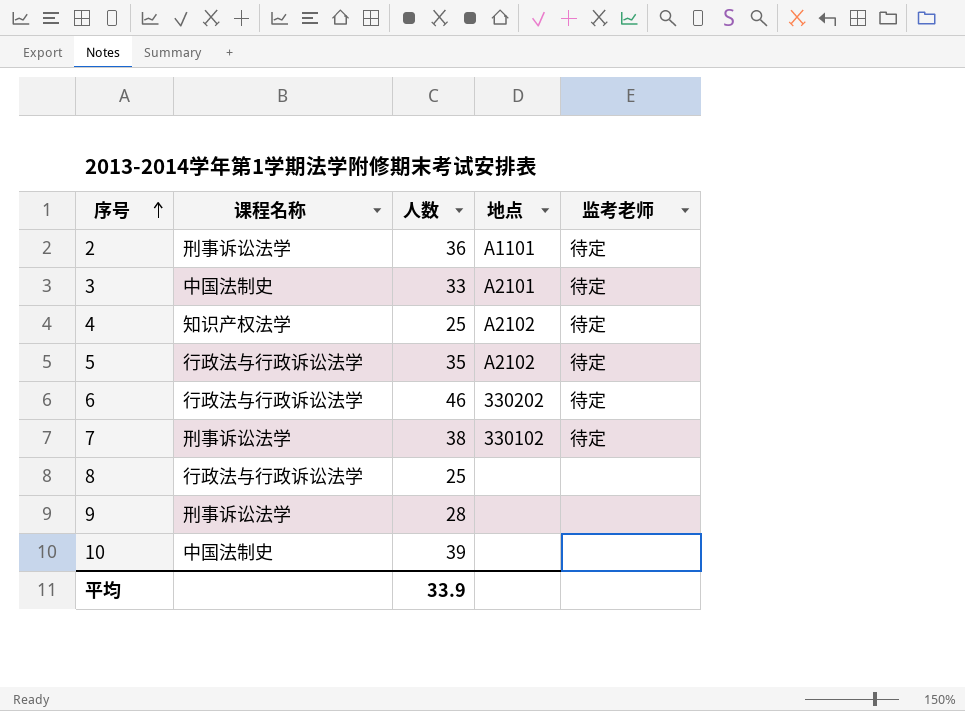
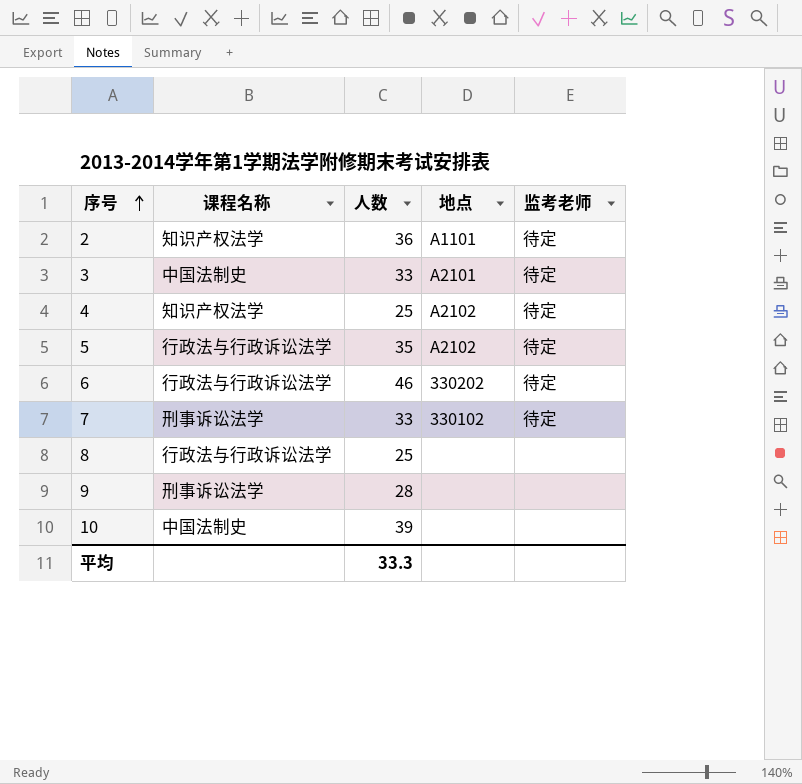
2 | 课程名称: 刑事诉讼法学 -> 知识产权法学
7 | 人数: 38 -> 33
平均 | 人数: 33.9 -> 33.3

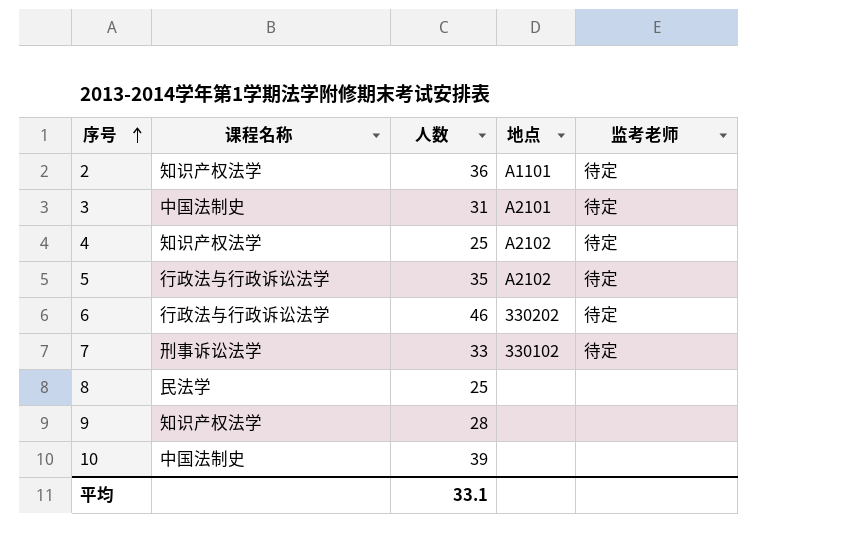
3 | 人数: 33 -> 31
8 | 课程名称: 行政法与行政诉讼法学 -> 民法学
9 | 课程名称: 刑事诉讼法学 -> 知识产权法学
平均 | 人数: 33.3 -> 33.1

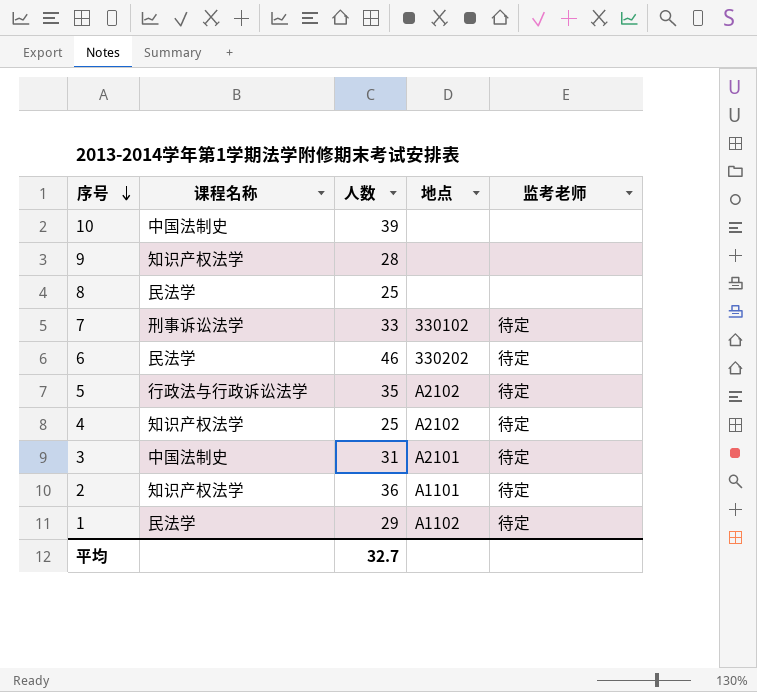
row order: 序号 ascending -> 序号 descending
6 | 课程名称: 行政法与行政诉讼法学 -> 民法学
row 1: none -> 民法学 | 29 | A1102 | 待定
平均 | 人数: 33.1 -> 32.7

